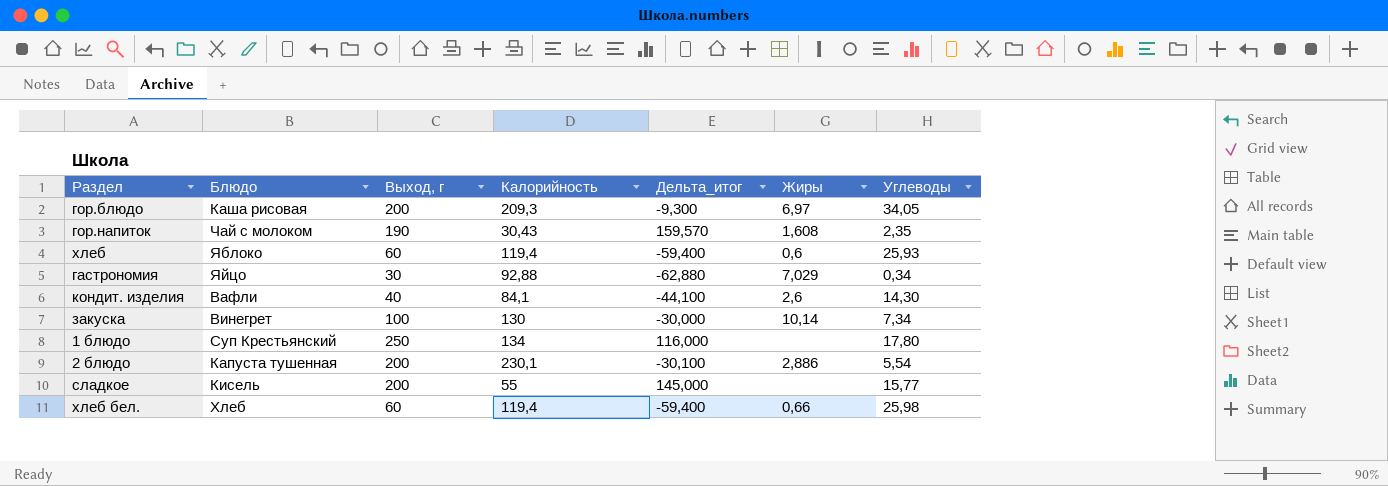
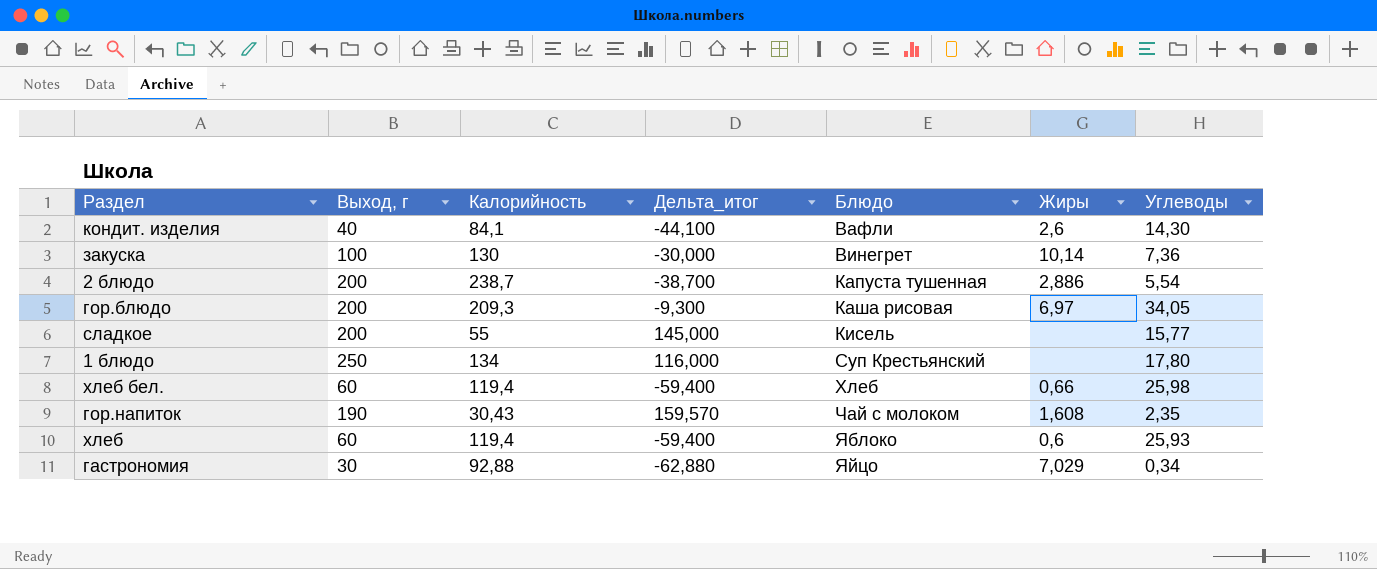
row order: none -> Блюдо ascending
column Блюдо | position: 2 -> 5
закуска | Углеводы: 7,34 -> 7,36
2 блюдо | Калорийность: 230,1 -> 238,7
2 блюдо | Дельта_итог: -30,100 -> -38,700

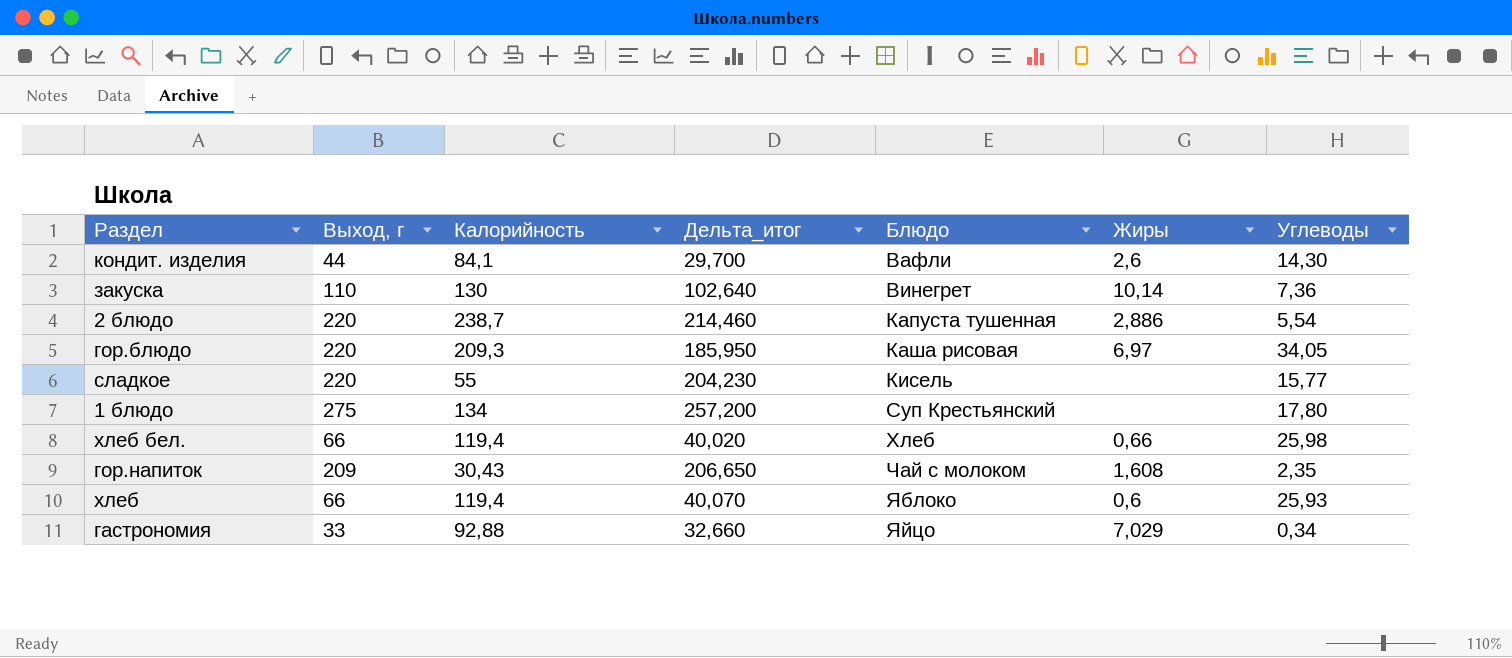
column Дельта_итог | formula: [Выход, г] - [Калорийность] -> [Выход, г] - [Углеводы]
кондит. изделия | Выход, г: 40 -> 44
закуска | Выход, г: 100 -> 110
2 блюдо | Выход, г: 200 -> 220
гор.блюдо | Выход, г: 200 -> 220
сладкое | Выход, г: 200 -> 220
1 блюдо | Выход, г: 250 -> 275
хлеб бел. | Выход, г: 60 -> 66
гор.напиток | Выход, г: 190 -> 209
хлеб | Выход, г: 60 -> 66
гастрономия | Выход, г: 30 -> 33

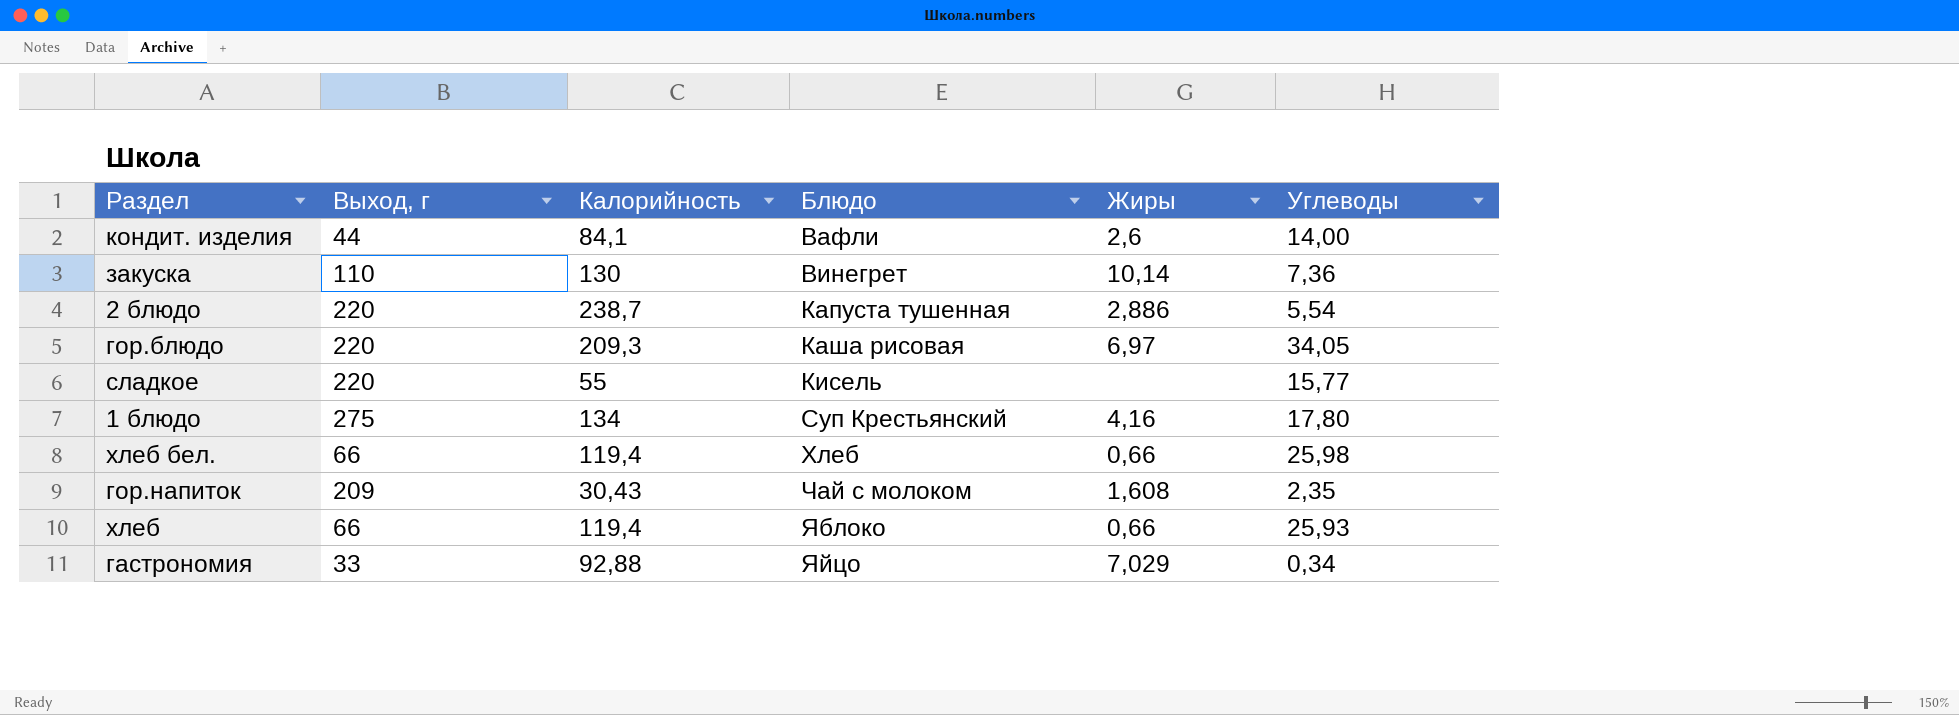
column Дельта_итог | formula: [Выход, г] - [Углеводы] -> none
кондит. изделия | Углеводы: 14,30 -> 14,00
1 блюдо | Жиры: none -> 4,16
хлеб | Жиры: 0,6 -> 0,66

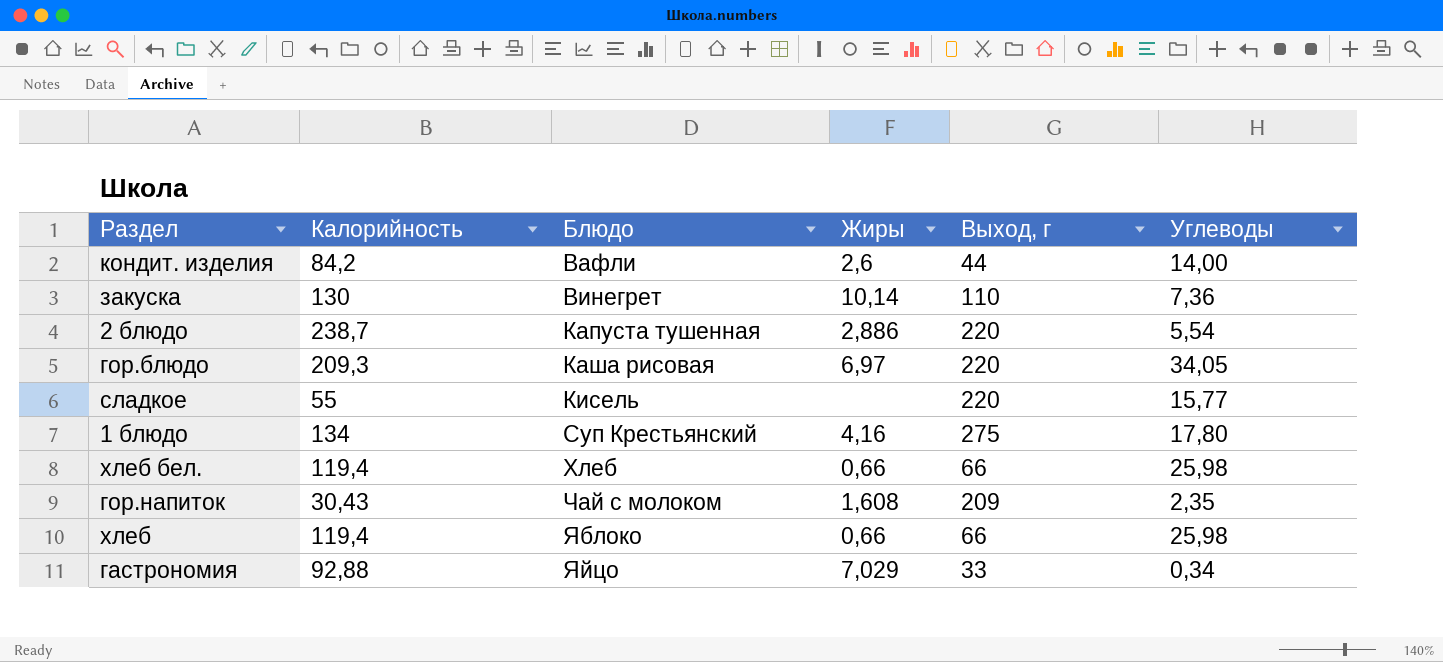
column Выход, г | position: 2 -> 5
кондит. изделия | Калорийность: 84,1 -> 84,2
хлеб | Углеводы: 25,93 -> 25,98

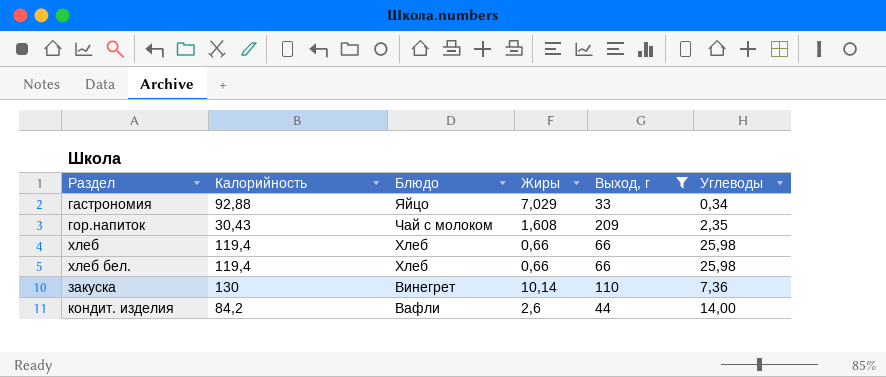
filter: none -> Выход, г <= 209
row order: Блюдо ascending -> Блюдо descending
хлеб | Блюдо: Яблоко -> Хлеб

